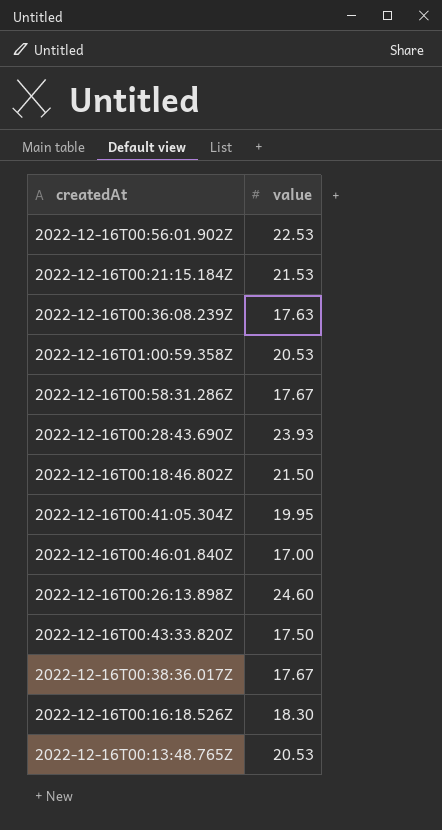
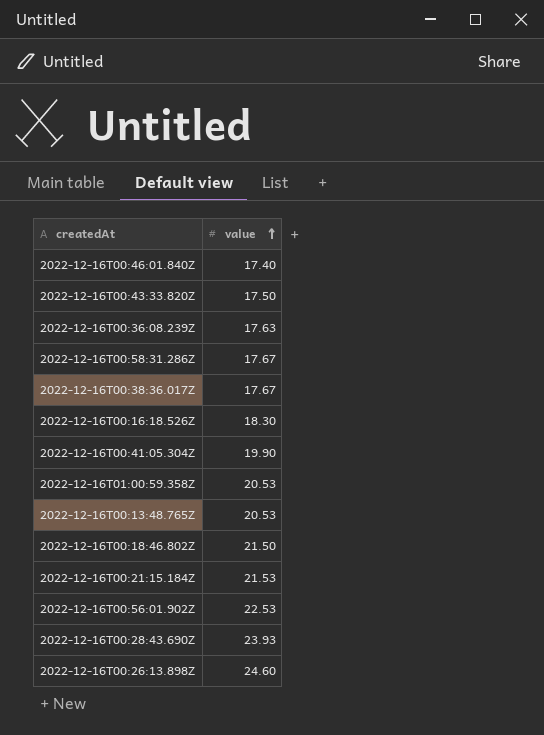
row order: none -> value ascending
2022-12-16T00:46:01.840Z | value: 17.00 -> 17.40
2022-12-16T00:41:05.304Z | value: 19.95 -> 19.90

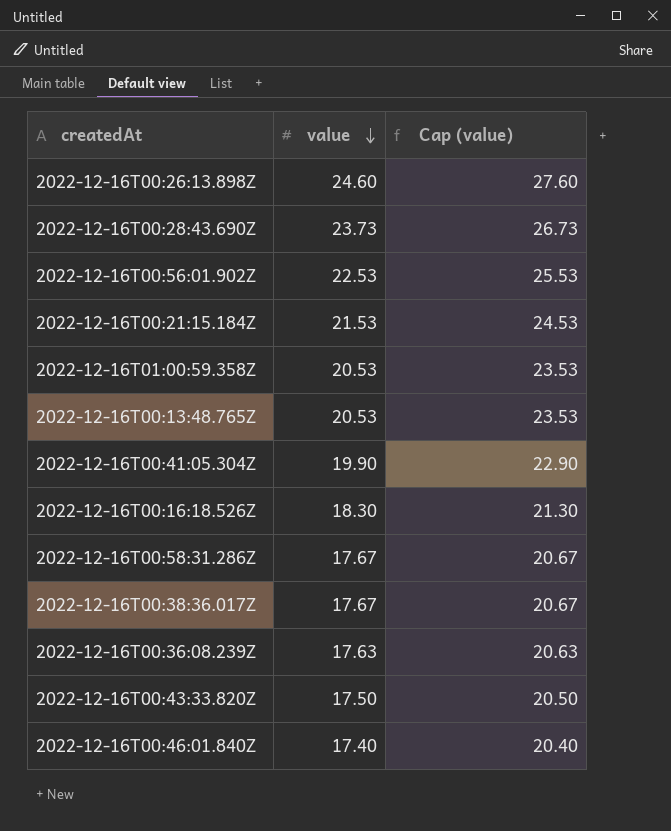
row order: value ascending -> value descending
column Cap (value) | formula: none -> [value] + 3
row 2022-12-16T00:18:46.802Z: 21.50 -> none
2022-12-16T00:28:43.690Z | value: 23.93 -> 23.73

